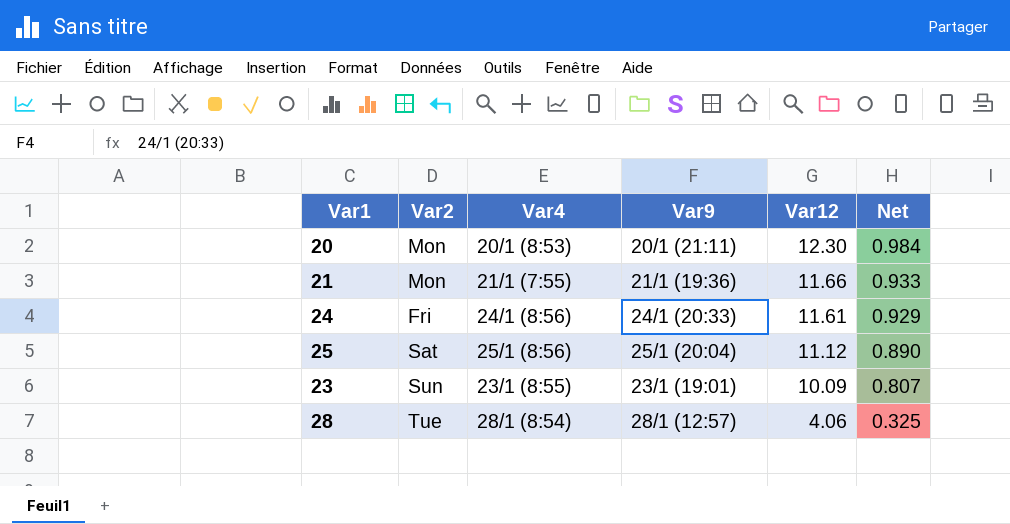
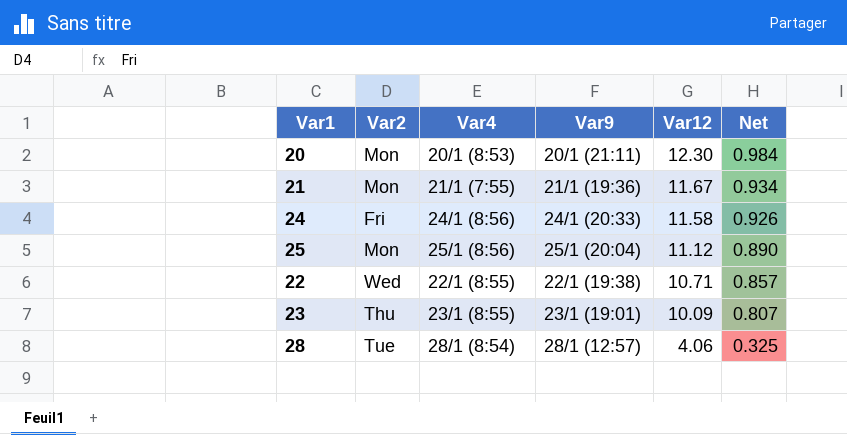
21 | Var12: 11.66 -> 11.67
21 | Net: 0.933 -> 0.934
24 | Var12: 11.61 -> 11.58
24 | Net: 0.929 -> 0.926
25 | Var2: Sat -> Mon
row 22: none -> Wed | 22/1 (8:55) | 22/1 (19:38) | 10.71 | 0.857
23 | Var2: Sun -> Thu

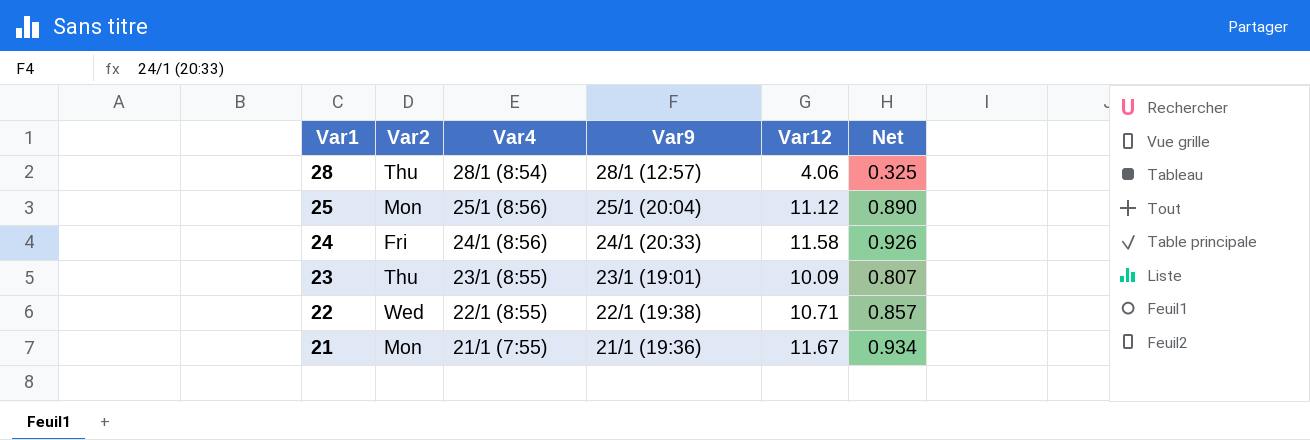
row order: Var12 descending -> Var1 descending
row 20: Mon | 20/1 (8:53) | 20/1 (21:11) | 12.30 | 0.984 -> none
28 | Var2: Tue -> Thu

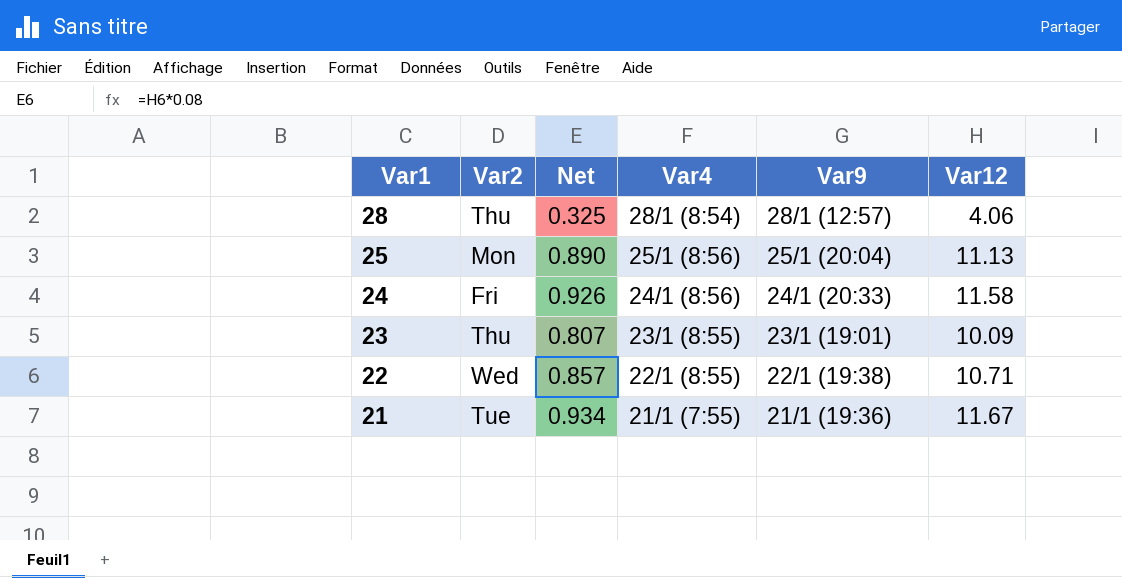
column Net | position: 6 -> 3
25 | Var12: 11.12 -> 11.13
21 | Var2: Mon -> Tue

